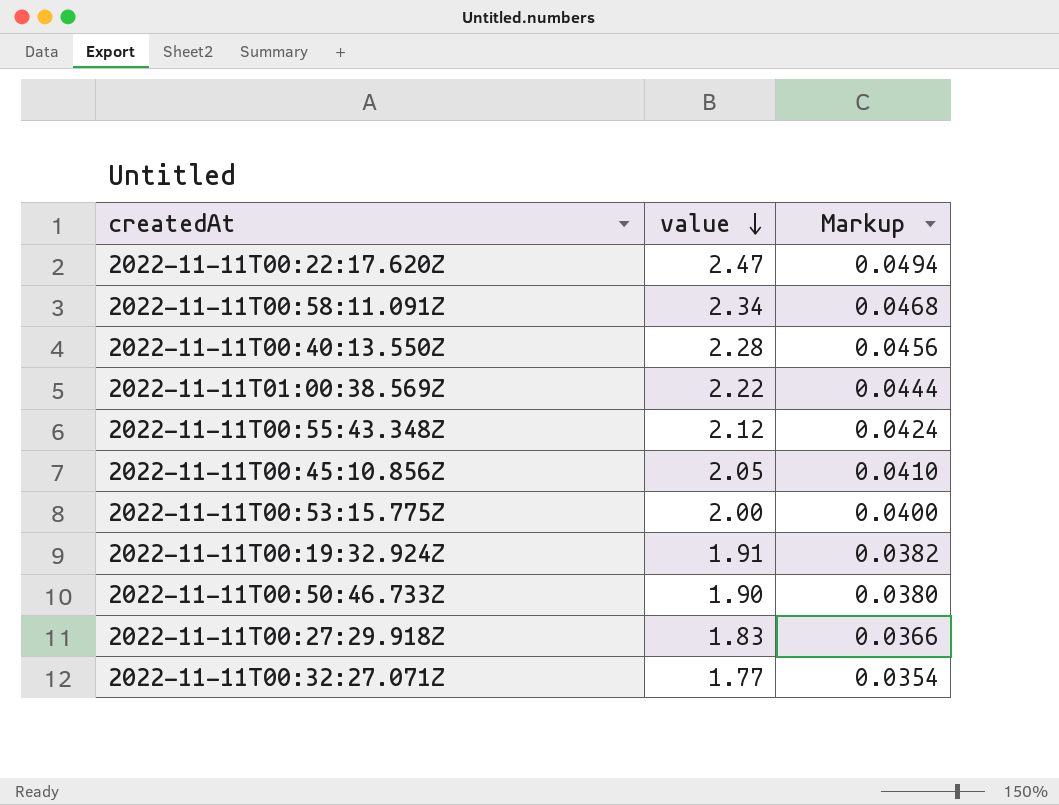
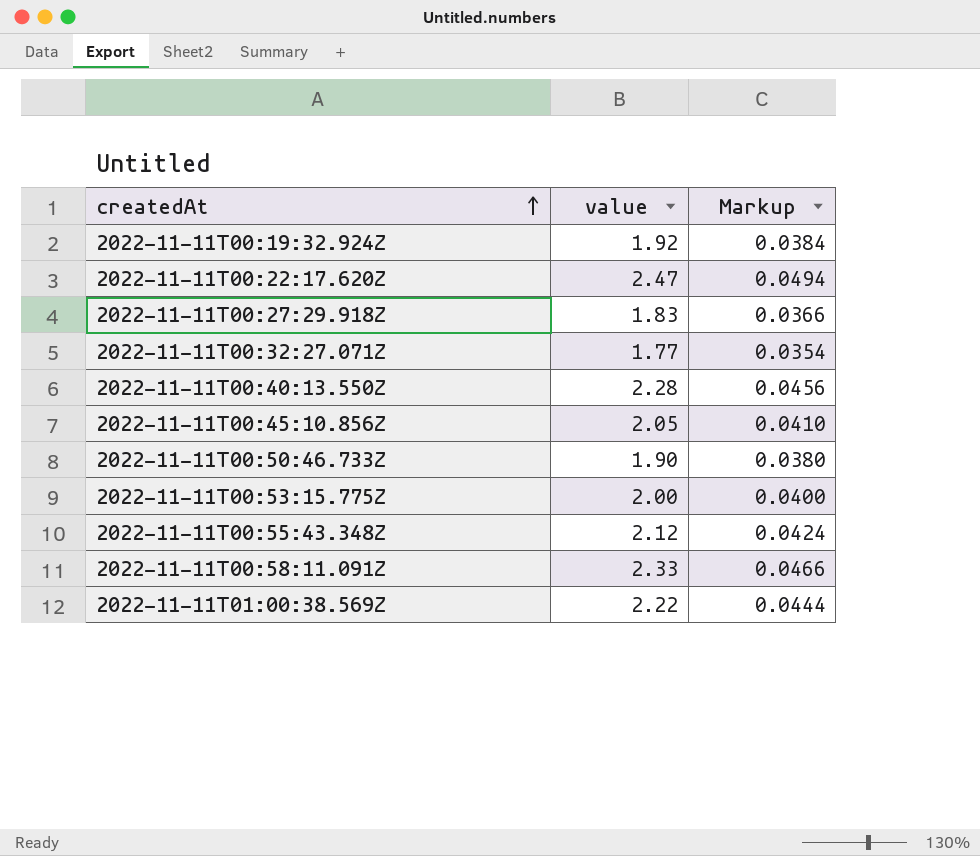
row order: value descending -> createdAt ascending
2022-11-11T00:19:32.924Z | value: 1.91 -> 1.92
2022-11-11T00:19:32.924Z | Markup: 0.0382 -> 0.0384
2022-11-11T00:58:11.091Z | value: 2.34 -> 2.33
2022-11-11T00:58:11.091Z | Markup: 0.0468 -> 0.0466

